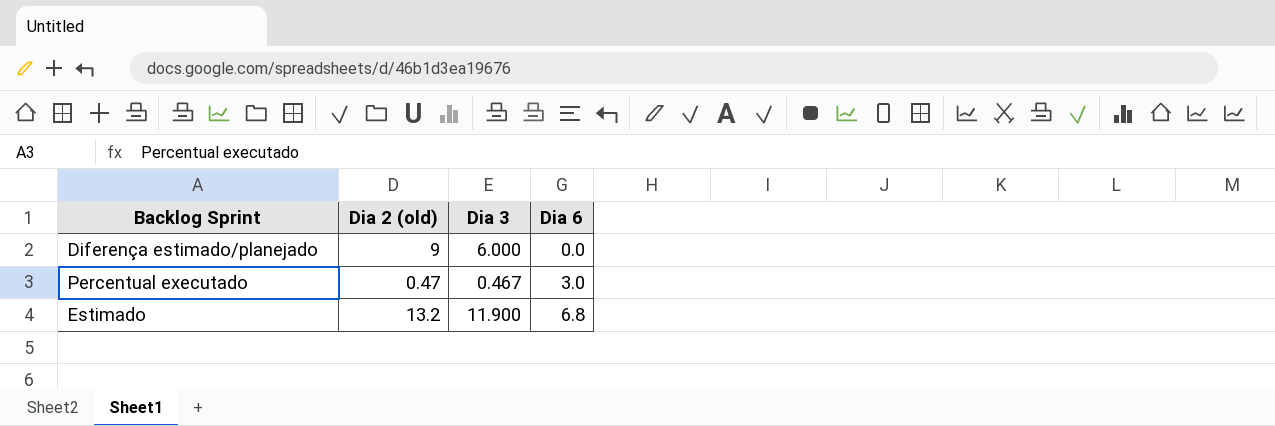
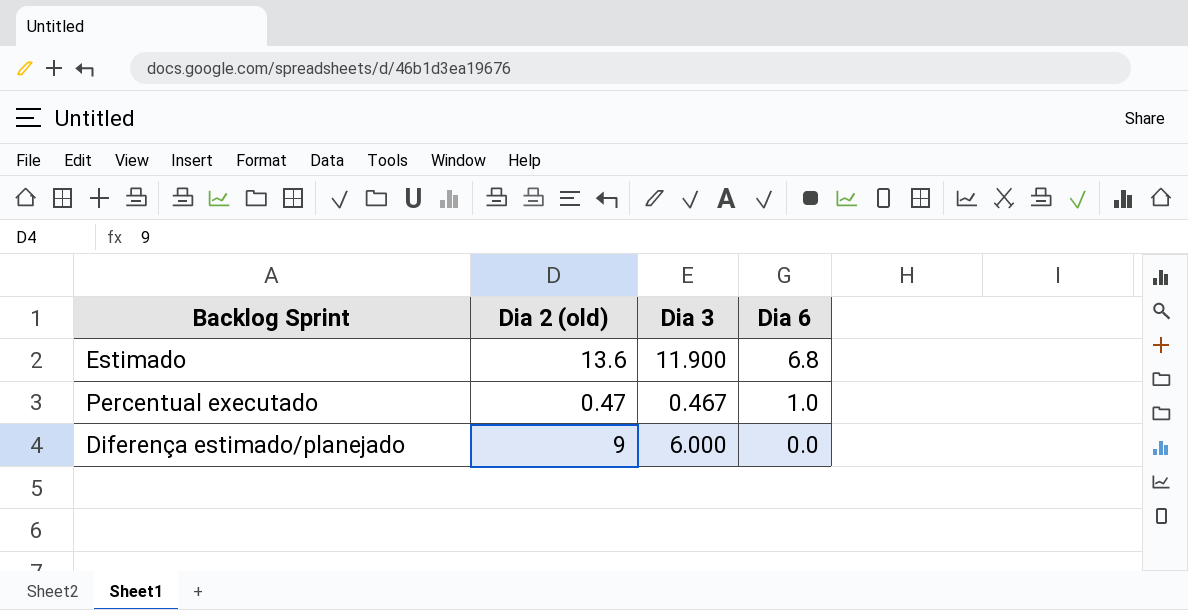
row order: Dia 6 ascending -> Dia 6 descending
Estimado | Dia 2 (old): 13.2 -> 13.6
Percentual executado | Dia 6: 3.0 -> 1.0

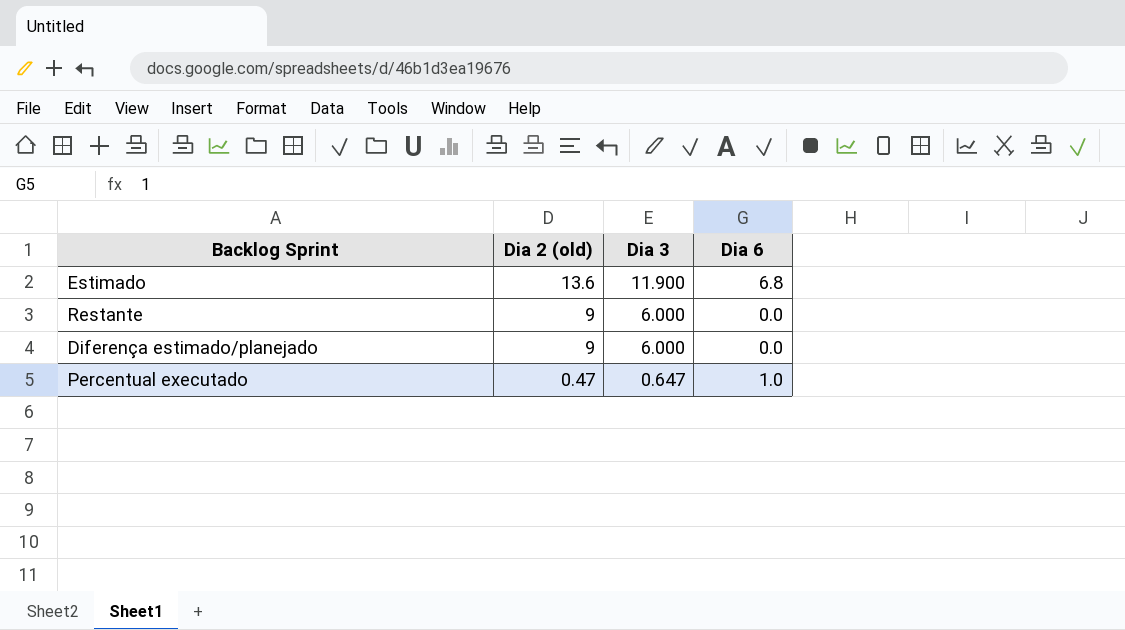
row order: Dia 6 descending -> Dia 2 (old) descending
row Restante: none -> 9 | 6.000 | 0.0
Percentual executado | Dia 3: 0.467 -> 0.647

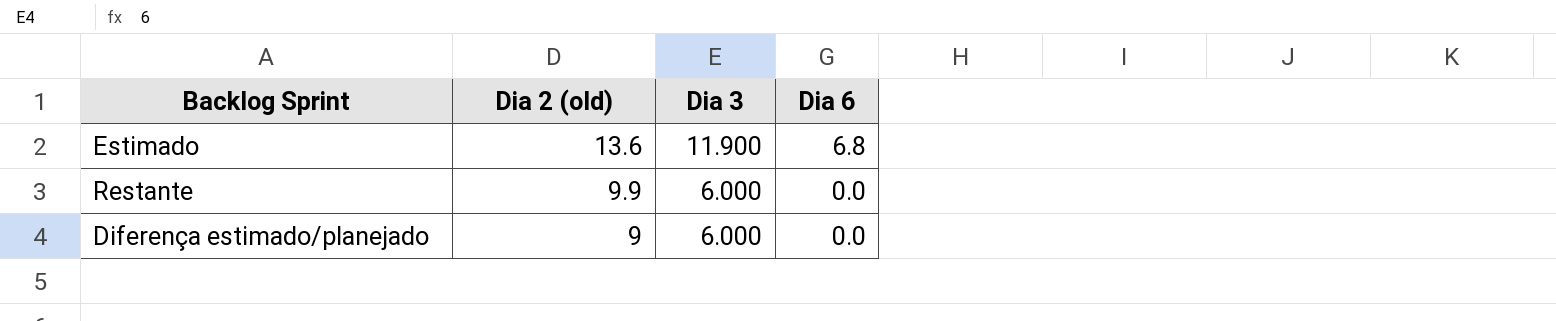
row Percentual executado: 0.47 | 0.647 | 1.0 -> none
Restante | Dia 2 (old): 9 -> 9.9

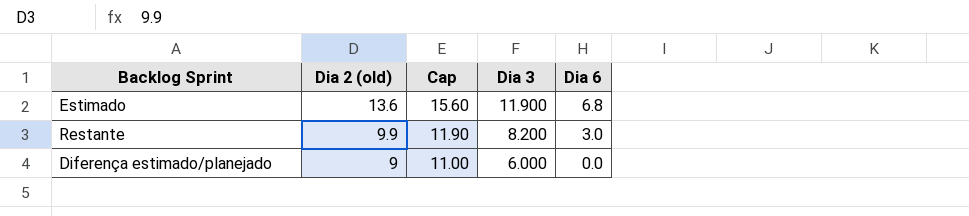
column Cap | formula: none -> [Dia 2 (old)] + 2
Restante | Dia 3: 6.000 -> 8.200
Restante | Dia 6: 0.0 -> 3.0

